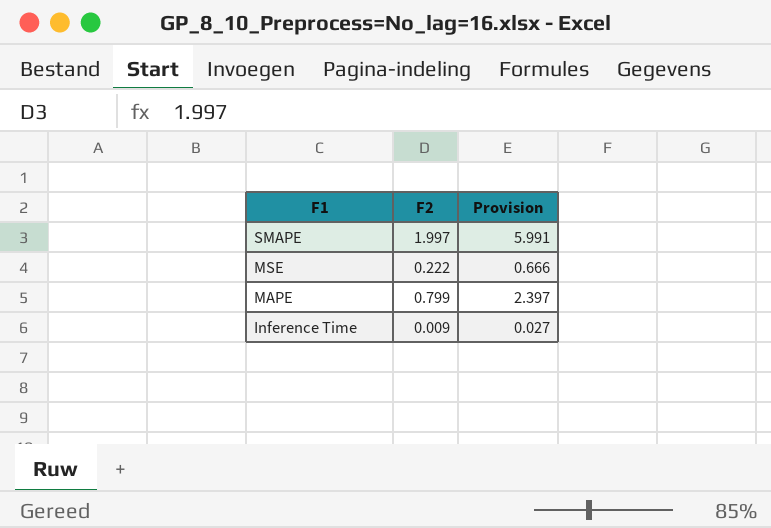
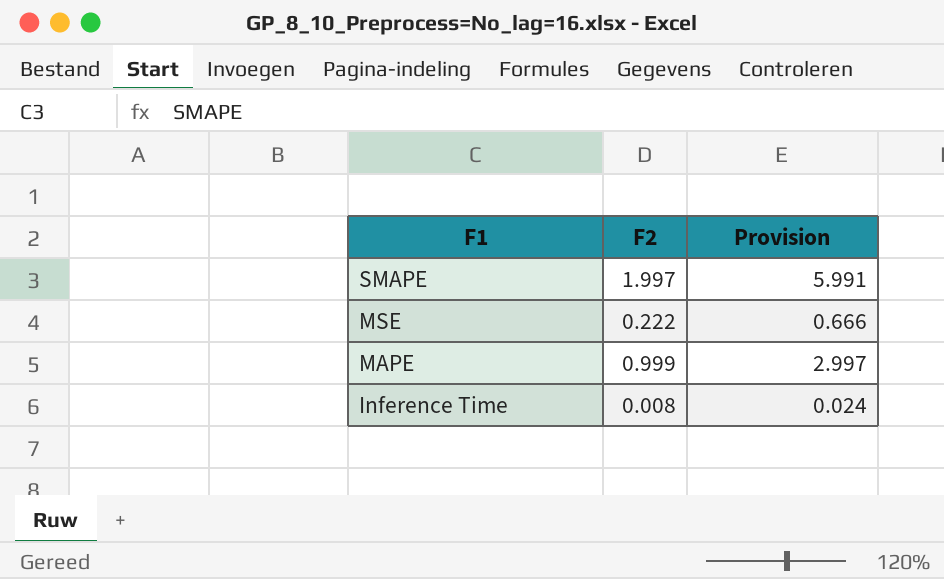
MAPE | F2: 0.799 -> 0.999
MAPE | Provision: 2.397 -> 2.997
Inference Time | F2: 0.009 -> 0.008
Inference Time | Provision: 0.027 -> 0.024

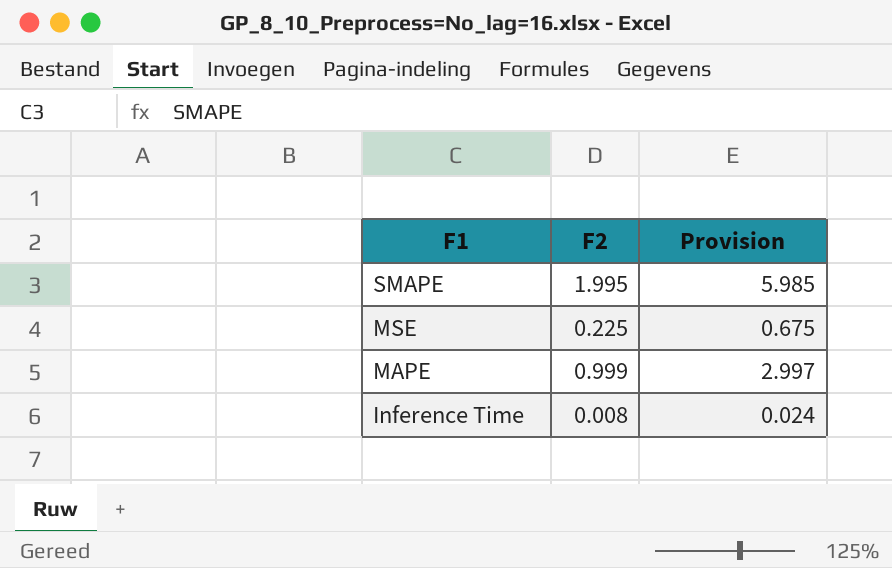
SMAPE | F2: 1.997 -> 1.995
SMAPE | Provision: 5.991 -> 5.985
MSE | F2: 0.222 -> 0.225
MSE | Provision: 0.666 -> 0.675

